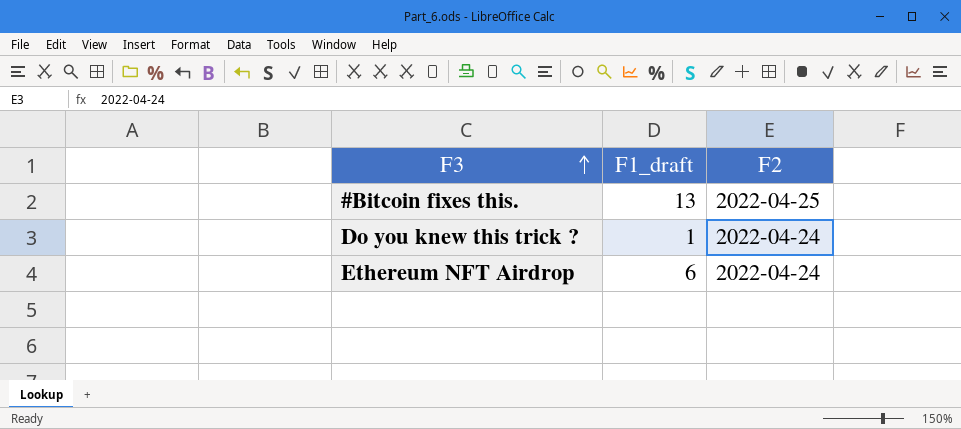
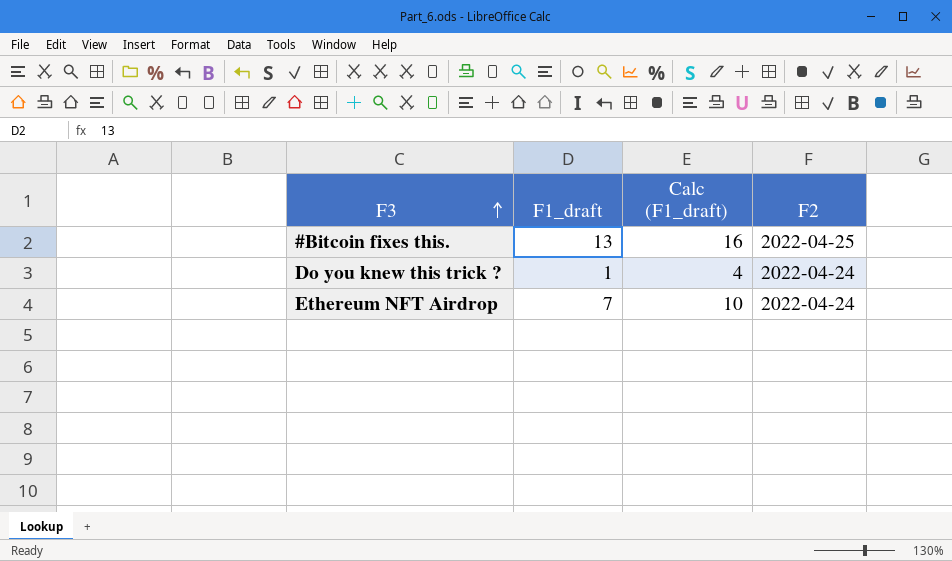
column Calc (F1_draft) | formula: none -> [F1_draft] + 3
Ethereum NFT Airdrop | F1_draft: 6 -> 7

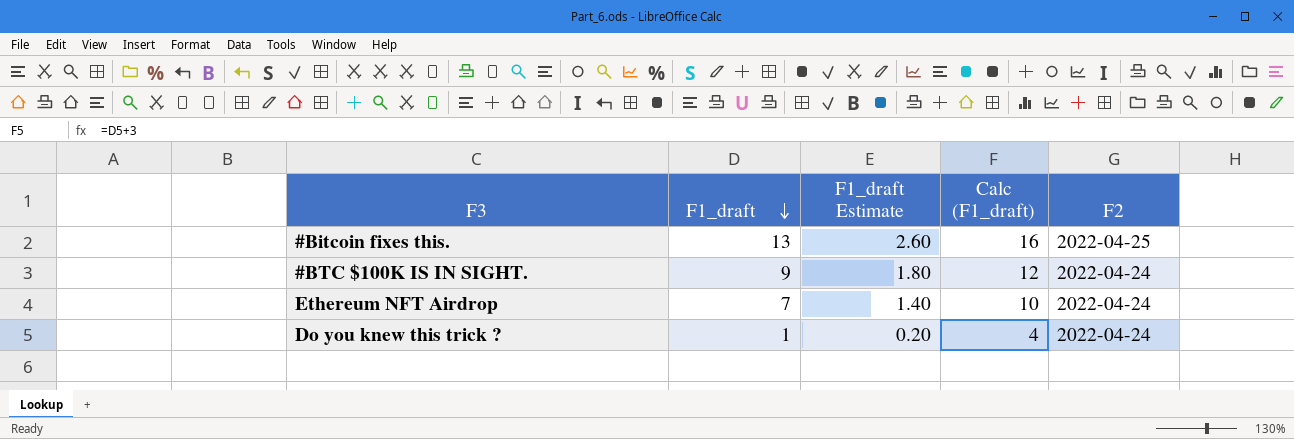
row order: F3 ascending -> F1_draft descending
column F1_draft Estimate | formula: none -> [F1_draft] * 0.2
row #BTC $100K IS IN SIGHT.: none -> 9 | 1.80 | 12 | 2022-04-24

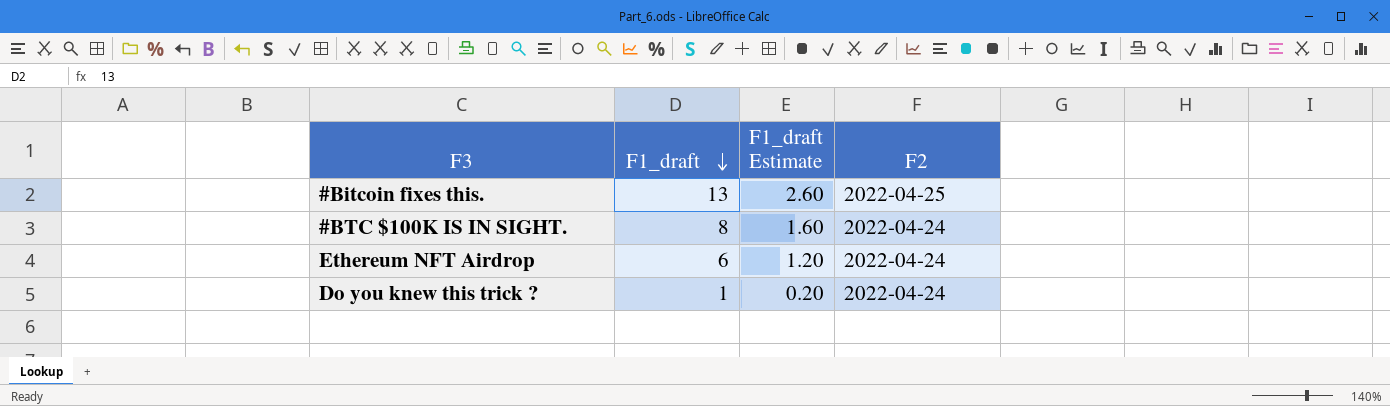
column Calc (F1_draft) | formula: [F1_draft] + 3 -> none
#BTC $100K IS IN SIGHT. | F1_draft: 9 -> 8
#BTC $100K IS IN SIGHT. | F1_draft Estimate: 1.80 -> 1.60
Ethereum NFT Airdrop | F1_draft: 7 -> 6
Ethereum NFT Airdrop | F1_draft Estimate: 1.40 -> 1.20

